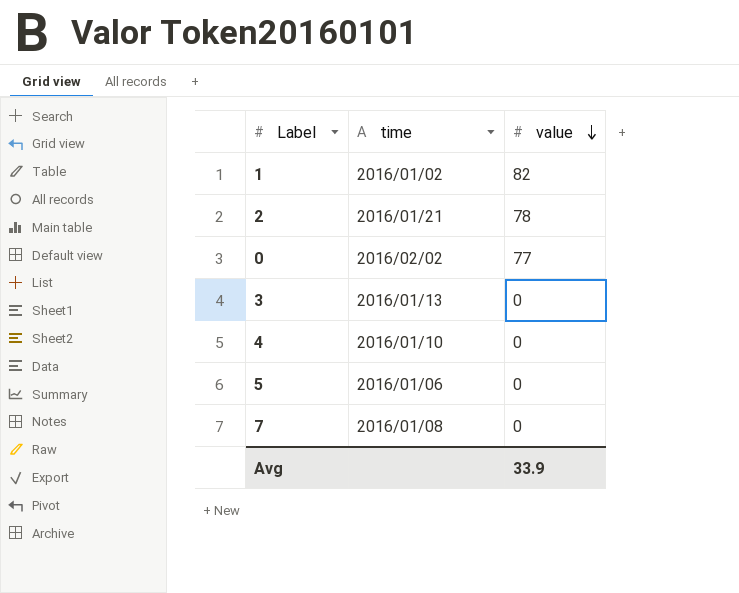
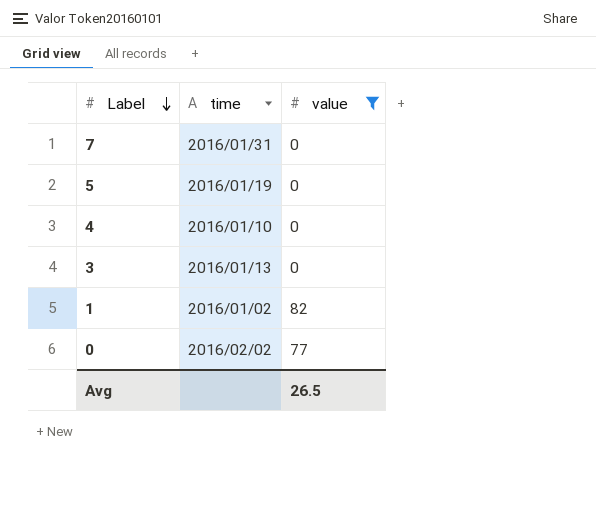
filter: none -> value != 78
row order: value descending -> Label descending
7 | time: 2016/01/08 -> 2016/01/31
5 | time: 2016/01/06 -> 2016/01/19
Avg | value: 33.9 -> 26.5

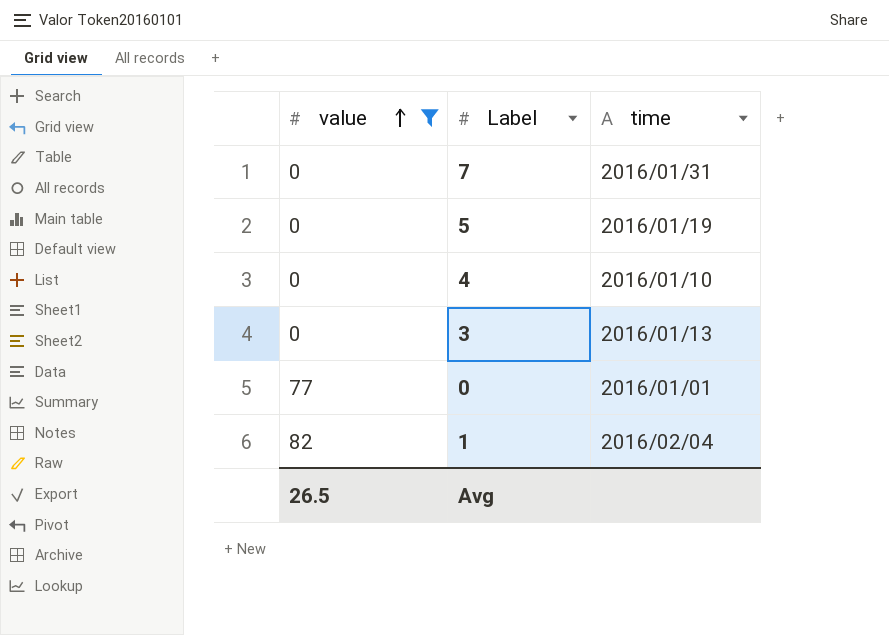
row order: Label descending -> value ascending
column value | position: 3 -> 1
0 | time: 2016/02/02 -> 2016/01/01
1 | time: 2016/01/02 -> 2016/02/04

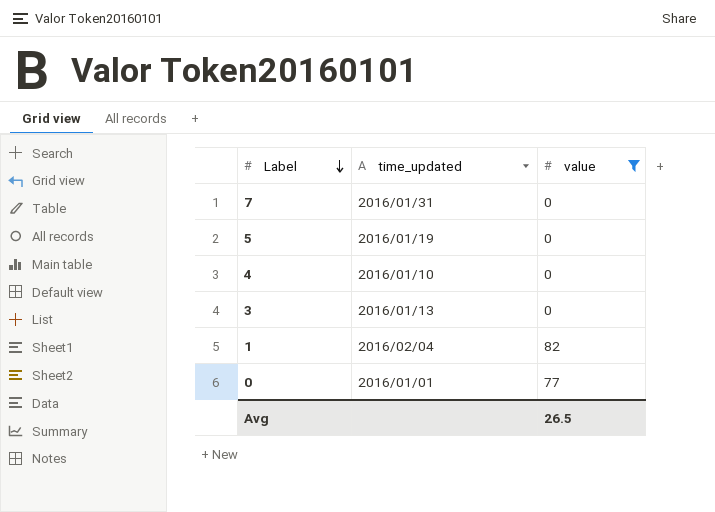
row order: value ascending -> Label descending
column name: time -> time_updated
column value | position: 1 -> 3

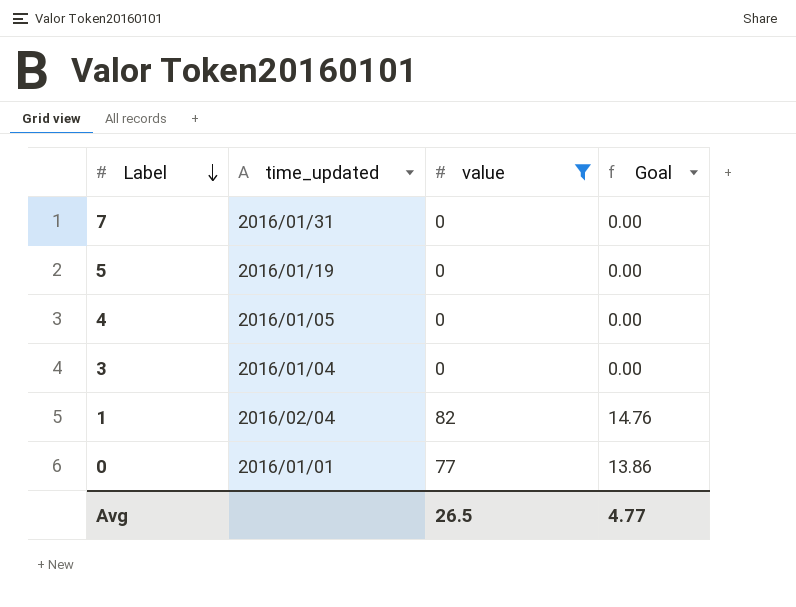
column Goal | formula: none -> [value] * 0.18
4 | time_updated: 2016/01/10 -> 2016/01/05
3 | time_updated: 2016/01/13 -> 2016/01/04

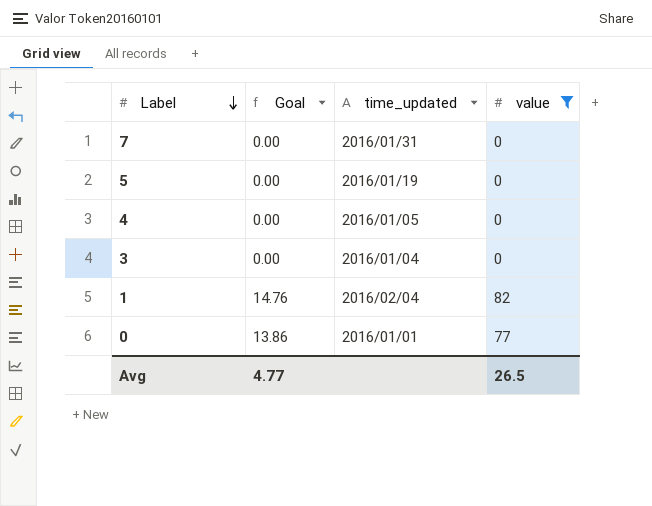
column Goal | position: 4 -> 2

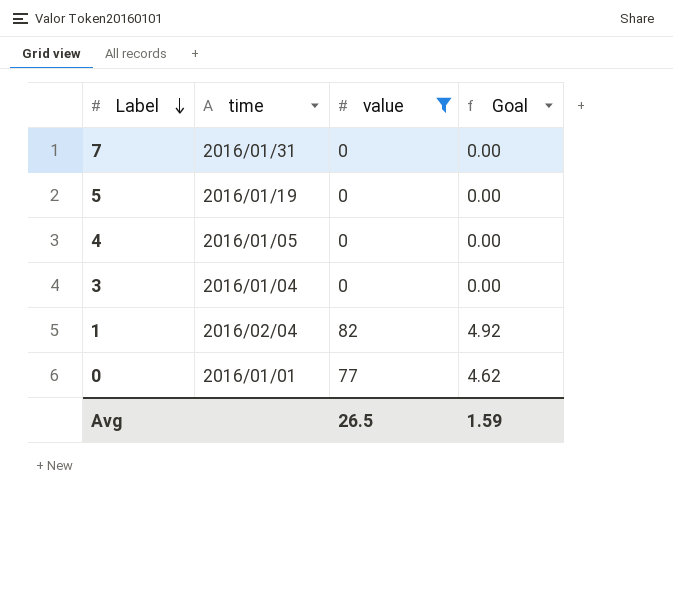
column name: time_updated -> time
column Goal | formula: [value] * 0.18 -> [value] * 0.06
column Goal | position: 2 -> 4
Avg | Goal: 4.77 -> 1.59

